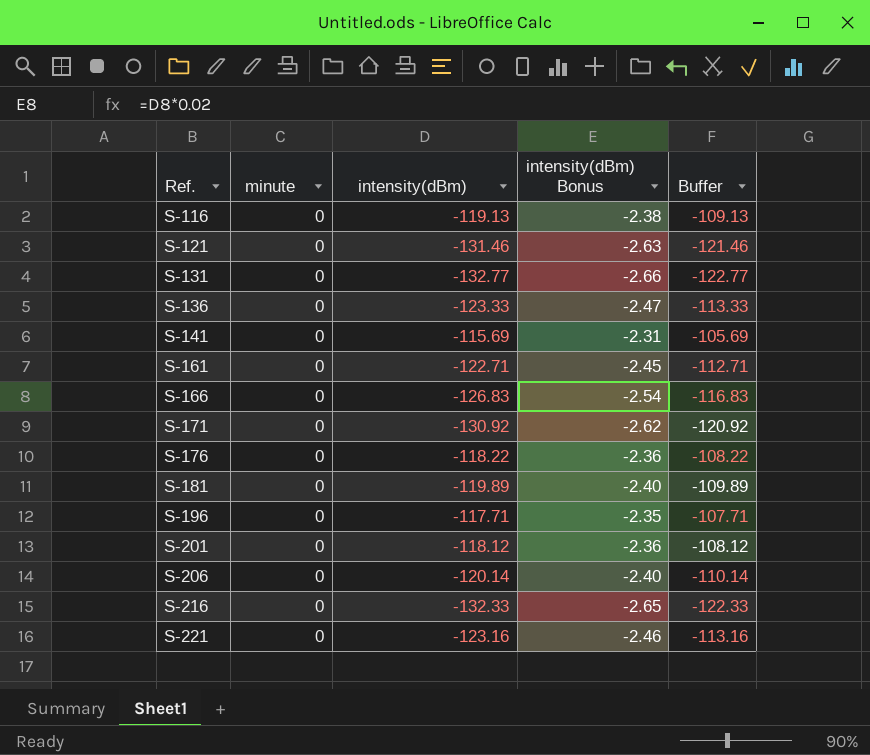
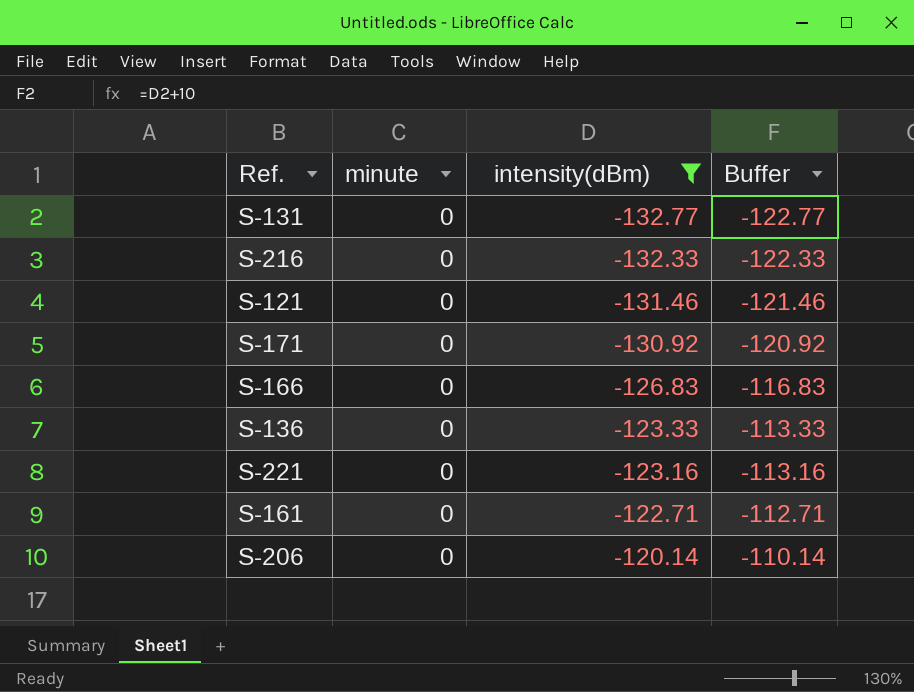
filter: none -> intensity(dBm) <= -120.14
row order: Ref. ascending -> intensity(dBm) ascending
column intensity(dBm) Bonus | formula: [intensity(dBm)] * 0.02 -> none

